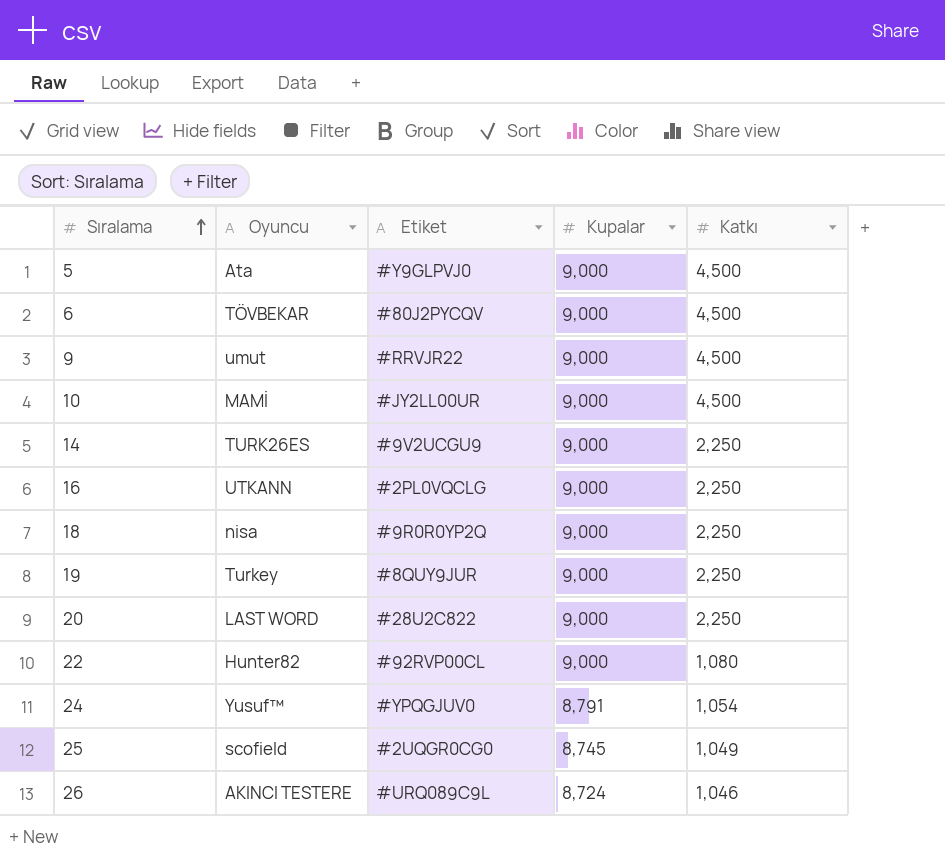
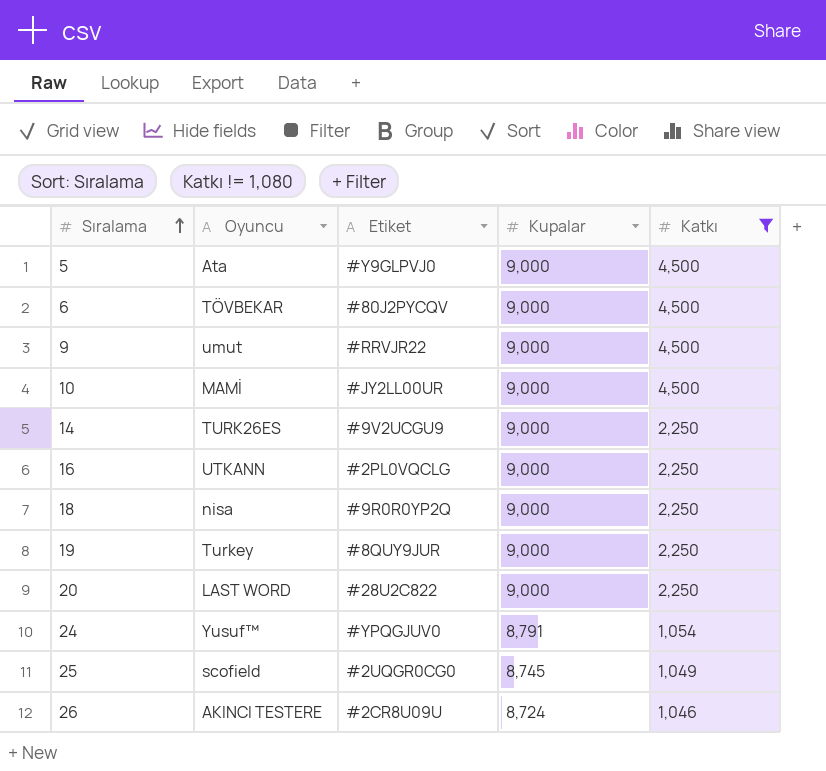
filter: none -> Katkı != 1,080
26 | Etiket: #URQ089C9L -> #2CR8U09U

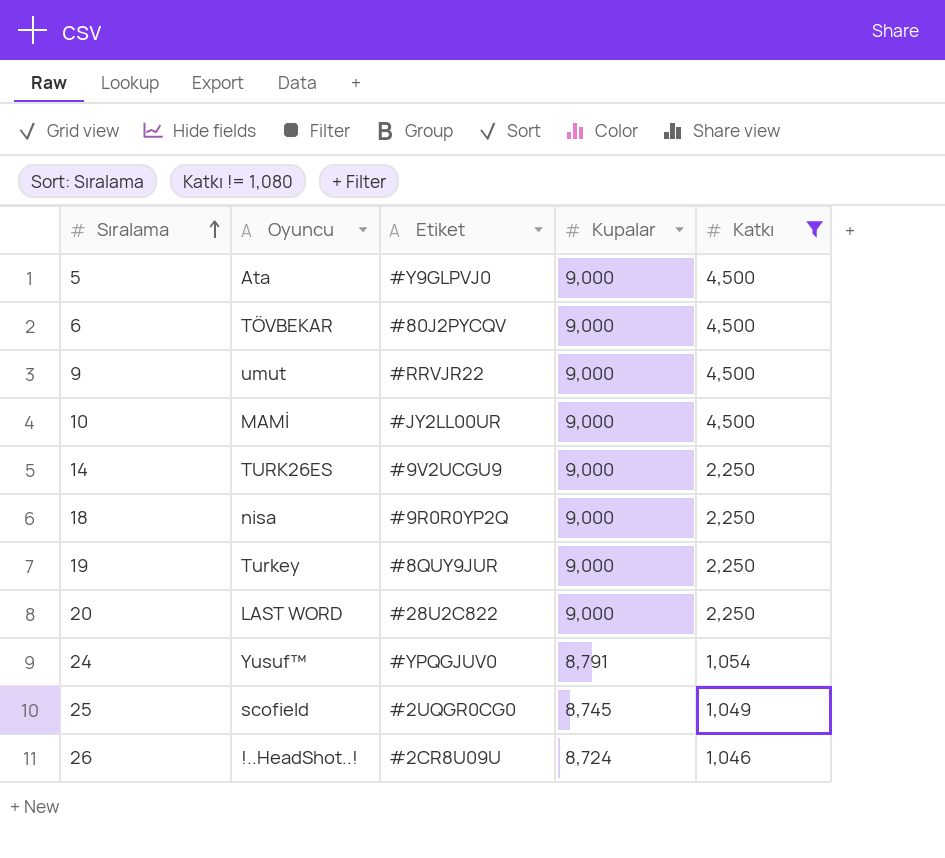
row 16: UTKANN | #2PL0VQCLG | 9,000 | 2,250 -> none
26 | Oyuncu: AKINCI TESTERE -> !..HeadShot..!

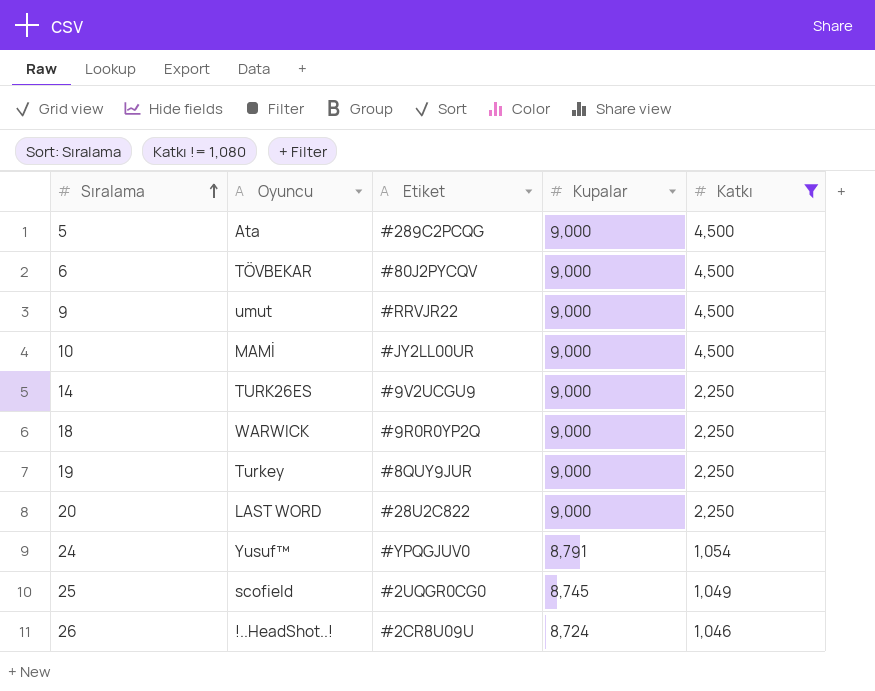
5 | Etiket: #Y9GLPVJ0 -> #289C2PCQG
18 | Oyuncu: nisa -> WARWICK

